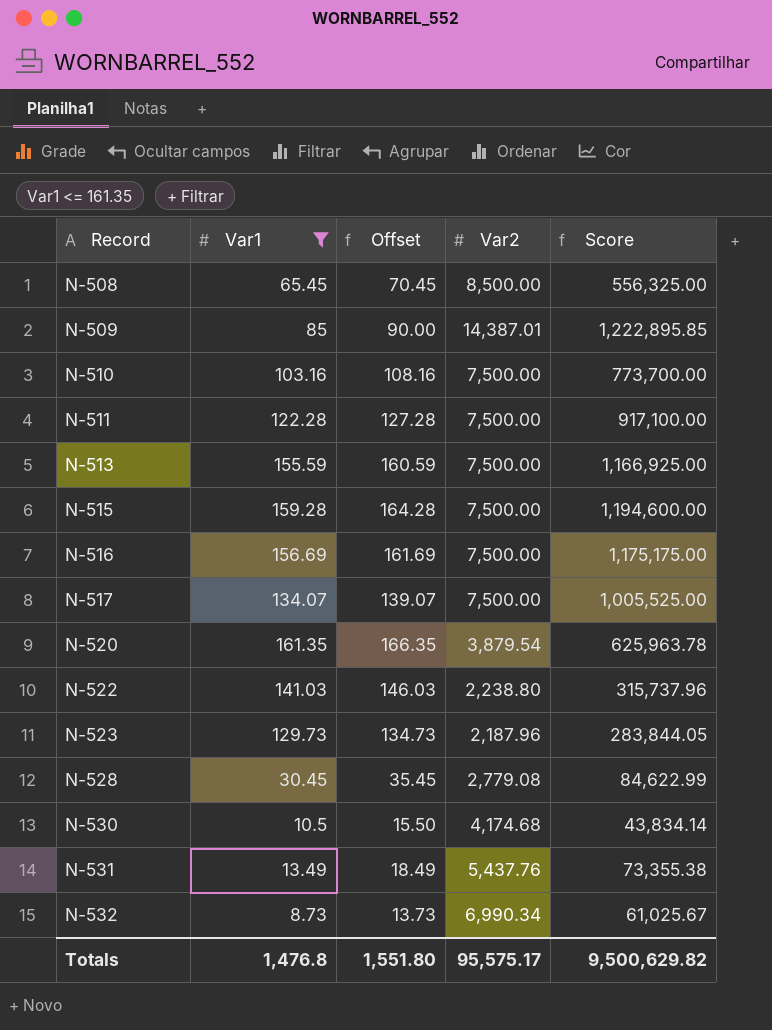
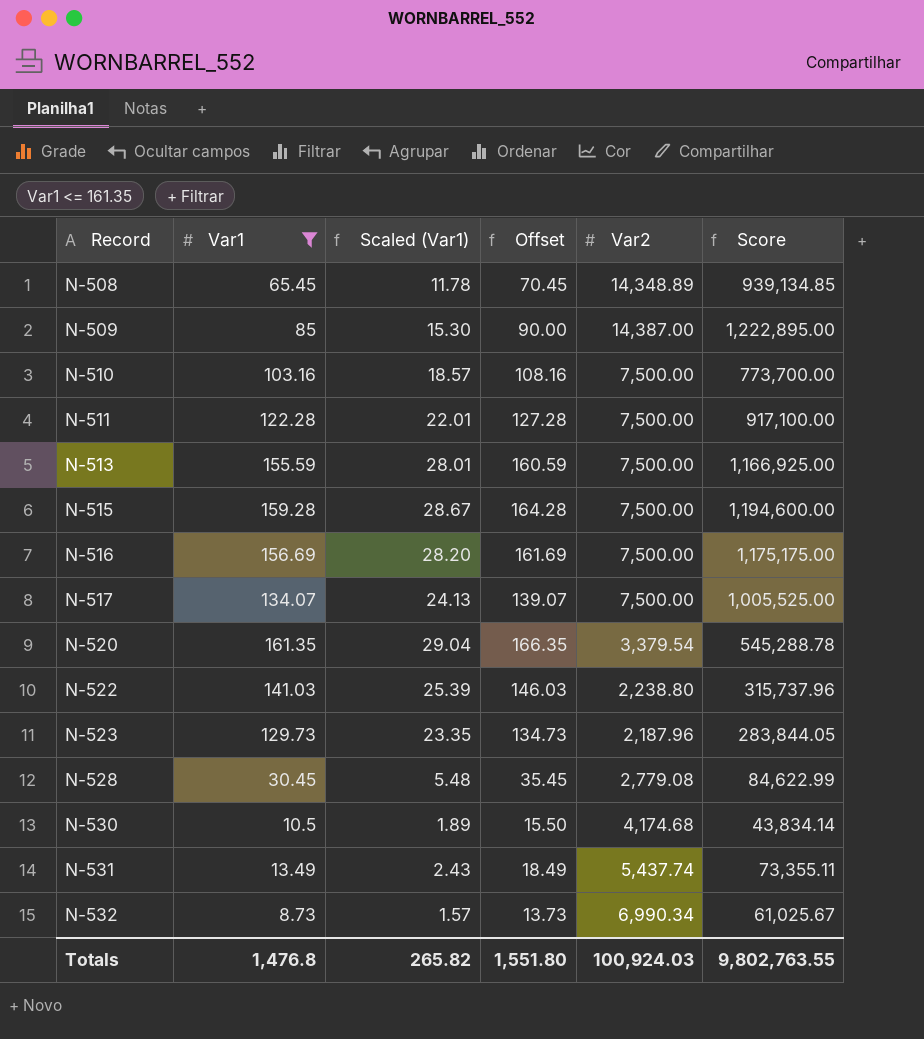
column Scaled (Var1) | formula: none -> [Var1] * 0.18
N-508 | Var2: 8,500.00 -> 14,348.89
N-508 | Score: 556,325.00 -> 939,134.85
N-509 | Var2: 14,387.01 -> 14,387.00
N-509 | Score: 1,222,895.85 -> 1,222,895.00
N-520 | Var2: 3,879.54 -> 3,379.54
N-520 | Score: 625,963.78 -> 545,288.78
N-531 | Var2: 5,437.76 -> 5,437.74
N-531 | Score: 73,355.38 -> 73,355.11
Totals | Var2: 95,575.17 -> 100,924.03
Totals | Score: 9,500,629.82 -> 9,802,763.55

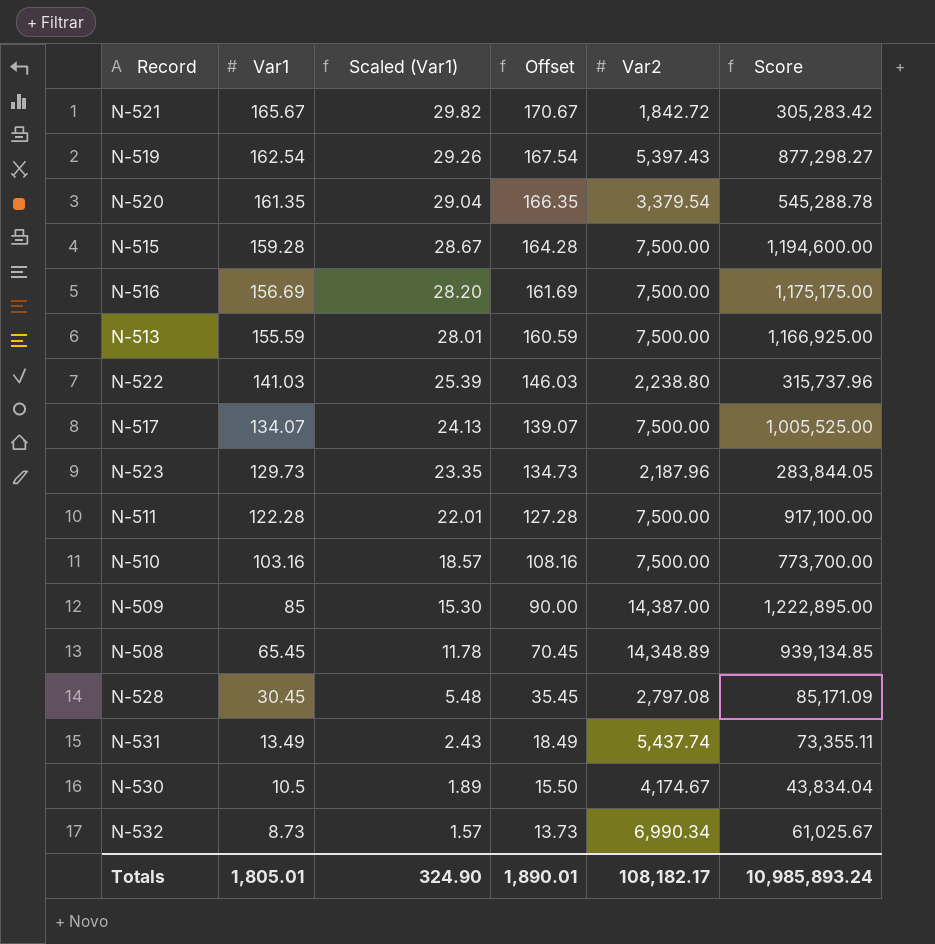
filter: Var1 <= 161.35 -> none
row order: Record ascending -> Var1 descending
N-528 | Var2: 2,779.08 -> 2,797.08
N-528 | Score: 84,622.99 -> 85,171.09
N-530 | Var2: 4,174.68 -> 4,174.67
N-530 | Score: 43,834.14 -> 43,834.04
Totals | Var1: 1,476.8 -> 1,805.01
Totals | Scaled (Var1): 265.82 -> 324.90
Totals | Offset: 1,551.80 -> 1,890.01
Totals | Var2: 100,924.03 -> 108,182.17
Totals | Score: 9,802,763.55 -> 10,985,893.24

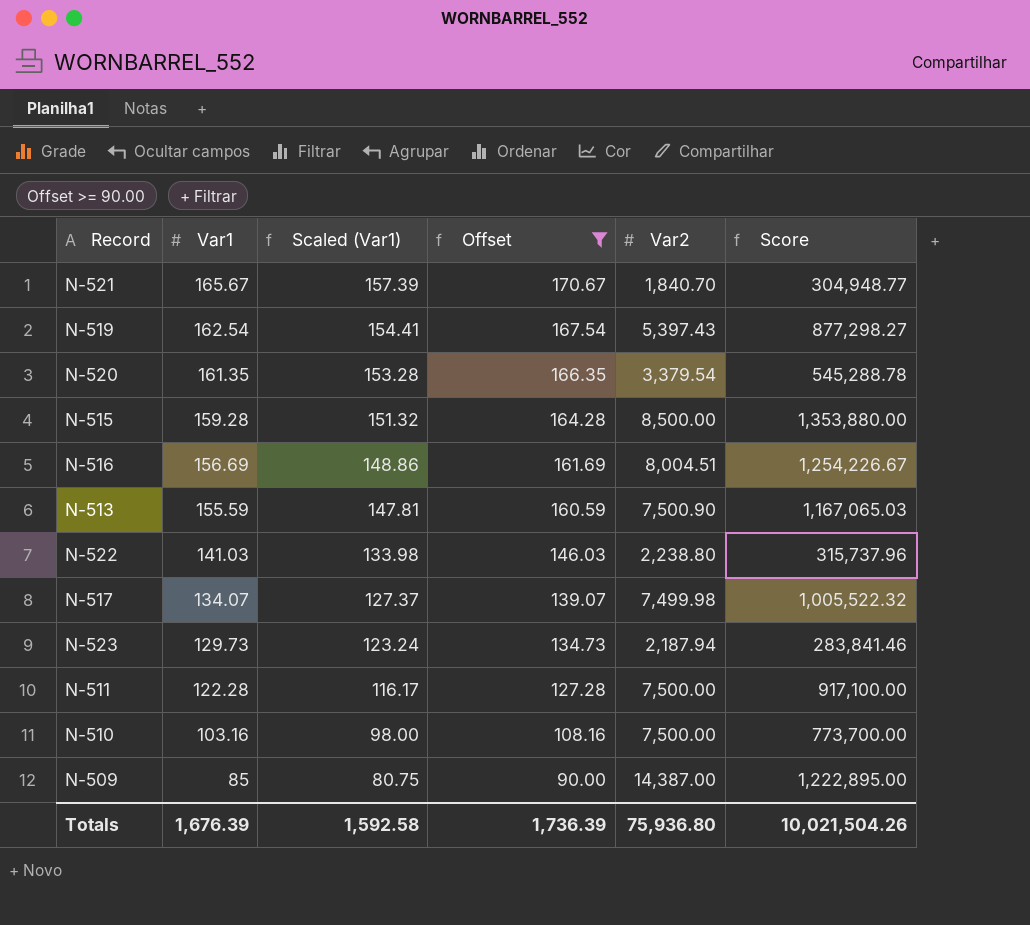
filter: none -> Offset >= 90.00
column Scaled (Var1) | formula: [Var1] * 0.18 -> [Var1] * 0.95
N-521 | Var2: 1,842.72 -> 1,840.70
N-521 | Score: 305,283.42 -> 304,948.77
N-515 | Var2: 7,500.00 -> 8,500.00
N-515 | Score: 1,194,600.00 -> 1,353,880.00
N-516 | Var2: 7,500.00 -> 8,004.51
N-516 | Score: 1,175,175.00 -> 1,254,226.67
N-513 | Var2: 7,500.00 -> 7,500.90
N-513 | Score: 1,166,925.00 -> 1,167,065.03
N-517 | Var2: 7,500.00 -> 7,499.98
N-517 | Score: 1,005,525.00 -> 1,005,522.32
N-523 | Var2: 2,187.96 -> 2,187.94
N-523 | Score: 283,844.05 -> 283,841.46
Totals | Var1: 1,805.01 -> 1,676.39
Totals | Scaled (Var1): 324.90 -> 1,592.58
Totals | Offset: 1,890.01 -> 1,736.39
Totals | Var2: 108,182.17 -> 75,936.80
Totals | Score: 10,985,893.24 -> 10,021,504.26

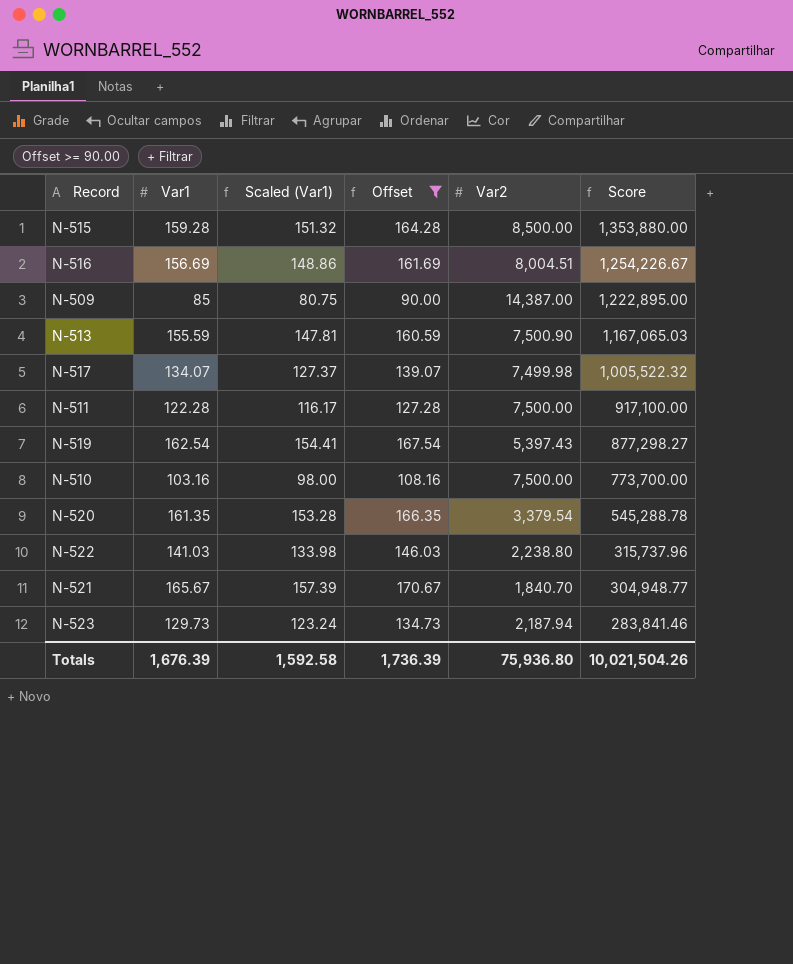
row order: Var1 descending -> Score descending

